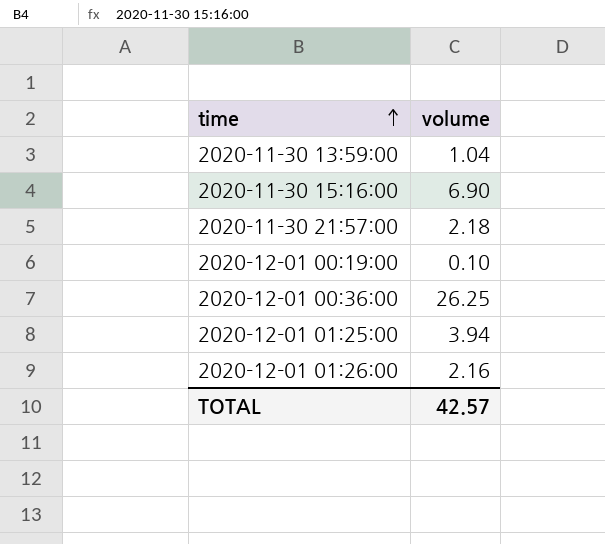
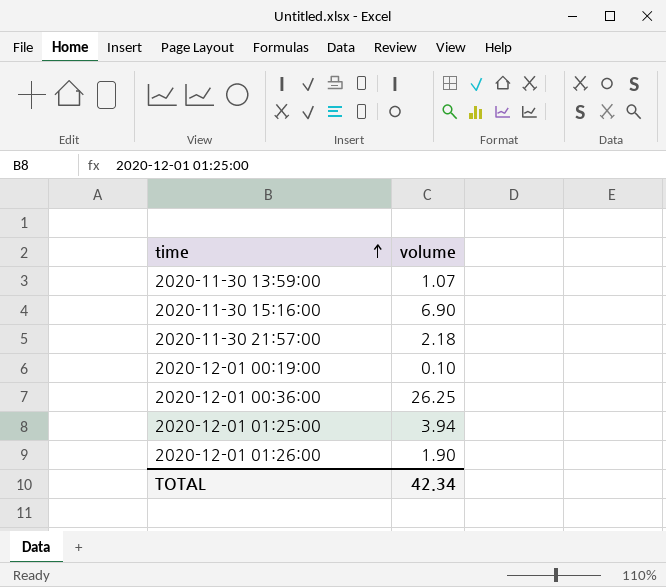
2020-11-30 13:59:00 | volume: 1.04 -> 1.07
2020-12-01 01:26:00 | volume: 2.16 -> 1.90
TOTAL | volume: 42.57 -> 42.34

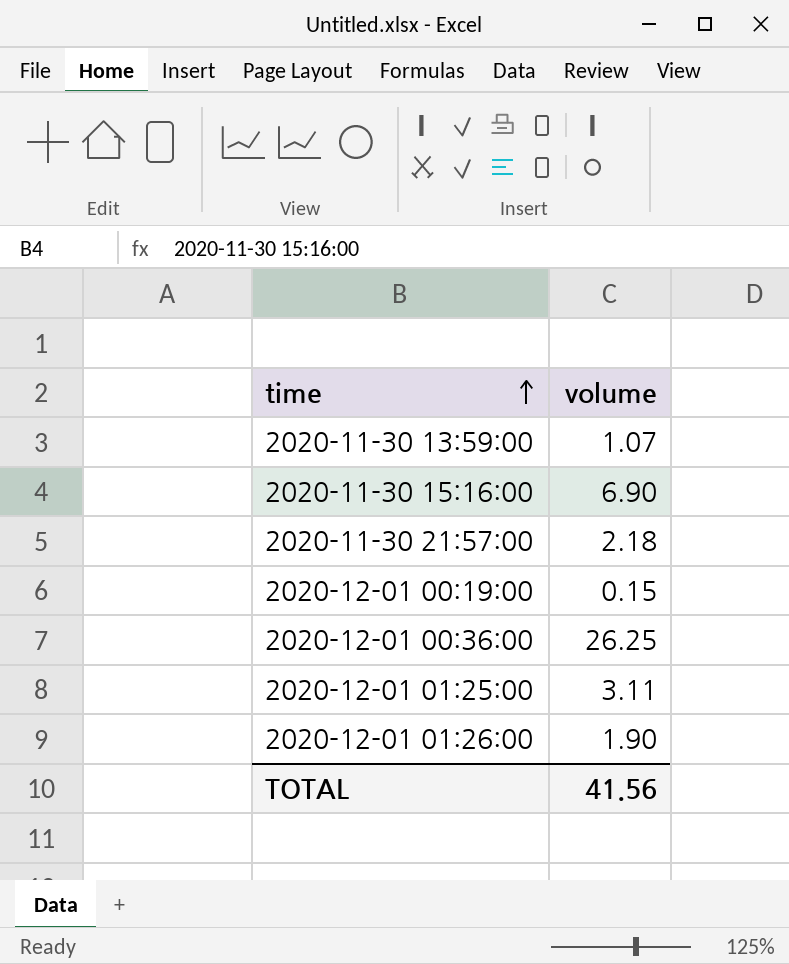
2020-12-01 00:19:00 | volume: 0.10 -> 0.15
2020-12-01 01:25:00 | volume: 3.94 -> 3.11
TOTAL | volume: 42.34 -> 41.56

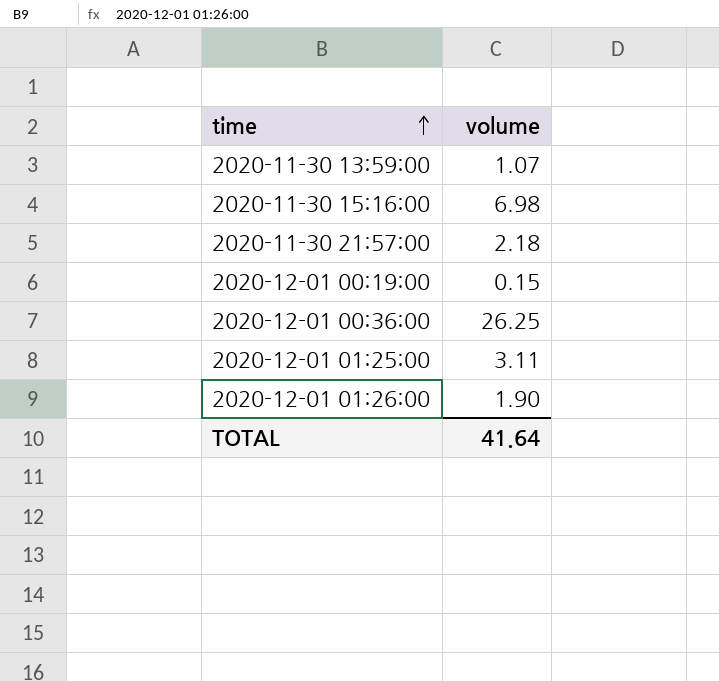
2020-11-30 15:16:00 | volume: 6.90 -> 6.98
TOTAL | volume: 41.56 -> 41.64

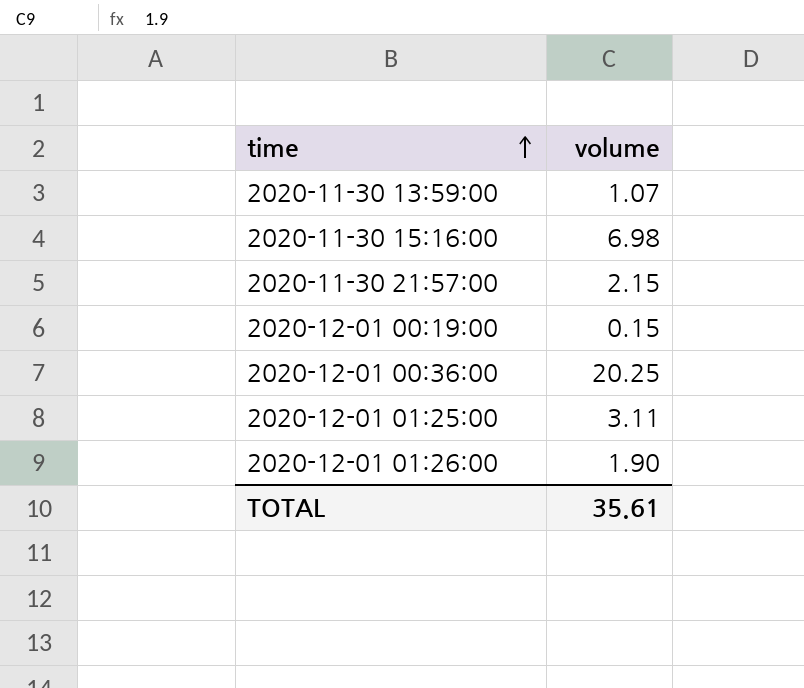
2020-11-30 21:57:00 | volume: 2.18 -> 2.15
2020-12-01 00:36:00 | volume: 26.25 -> 20.25
TOTAL | volume: 41.64 -> 35.61

